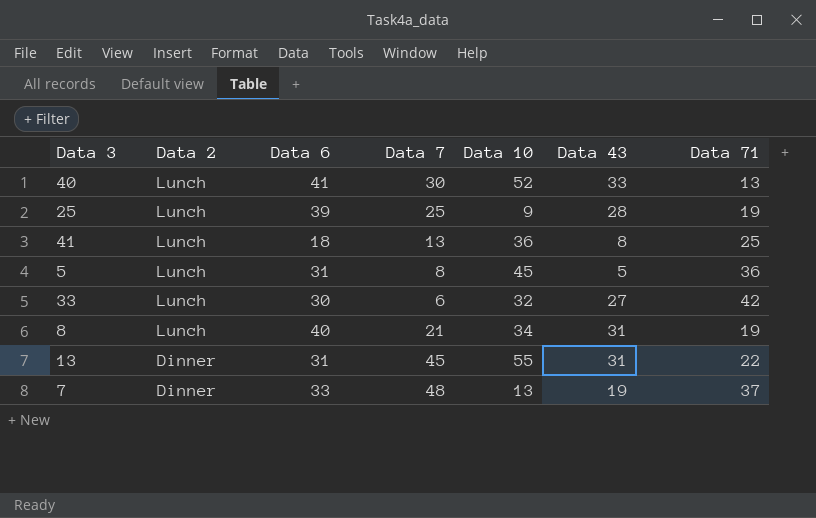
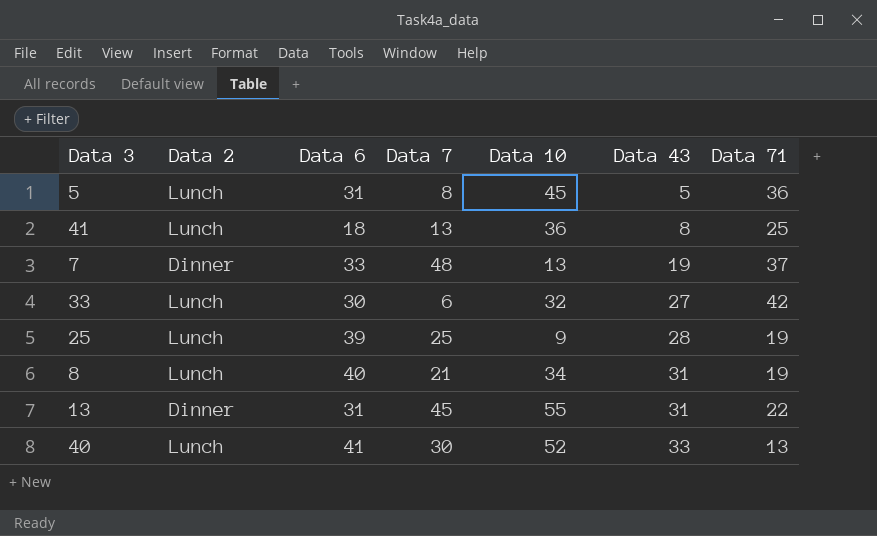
row order: Data 2 descending -> Data 43 ascending

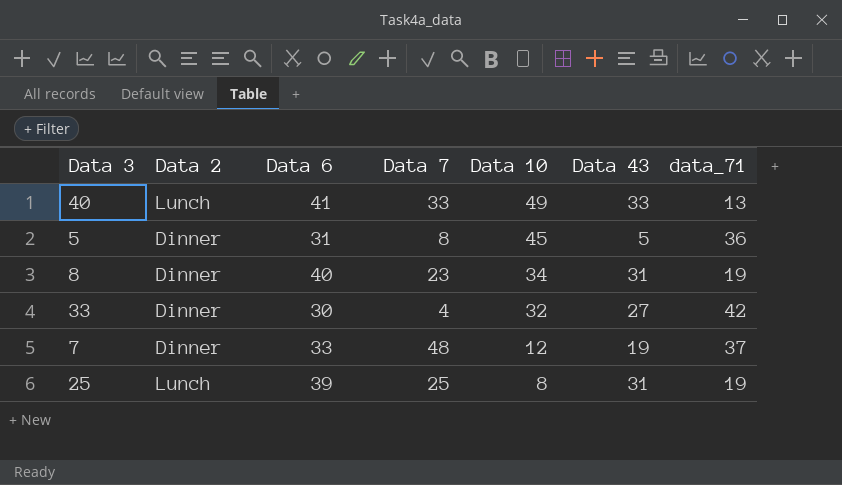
row order: Data 43 ascending -> Data 10 descending
column name: Data 71 -> data_71
row 41: Lunch | 18 | 13 | 36 | 8 | 25 -> none
row 13: Dinner | 31 | 45 | 55 | 31 | 22 -> none
40 | Data 7: 30 -> 33
40 | Data 10: 52 -> 49
5 | Data 2: Lunch -> Dinner
8 | Data 2: Lunch -> Dinner
8 | Data 7: 21 -> 23
33 | Data 2: Lunch -> Dinner
33 | Data 7: 6 -> 4
7 | Data 10: 13 -> 12
25 | Data 10: 9 -> 8
25 | Data 43: 28 -> 31

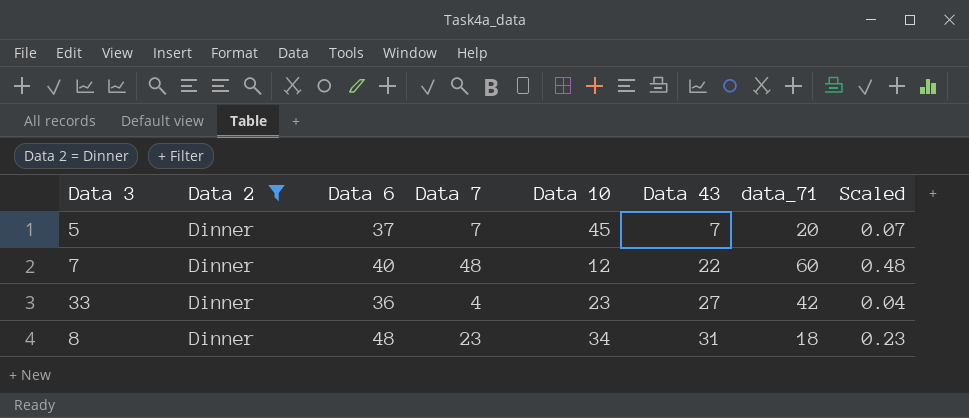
filter: none -> Data 2 = Dinner
row order: Data 10 descending -> Data 43 ascending
column Scaled | formula: none -> [Data 7] * 0.01
5 | Data 6: 31 -> 37
5 | Data 7: 8 -> 7
5 | Data 43: 5 -> 7
5 | data_71: 36 -> 20
7 | Data 6: 33 -> 40
7 | Data 43: 19 -> 22
7 | data_71: 37 -> 60
33 | Data 6: 30 -> 36
33 | Data 10: 32 -> 23
8 | Data 6: 40 -> 48
8 | data_71: 19 -> 18

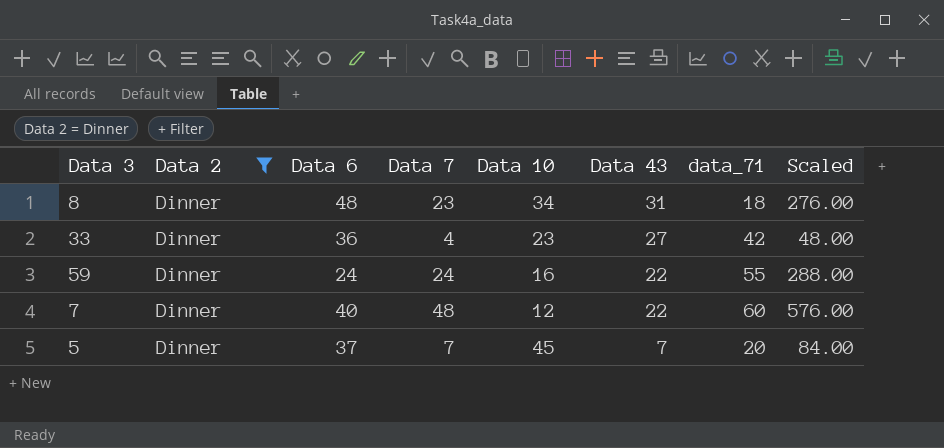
row order: Data 43 ascending -> Data 43 descending
column Scaled | formula: [Data 7] * 0.01 -> [Data 7] * 12
row 59: none -> Dinner | 24 | 24 | 16 | 22 | 55 | 288.00

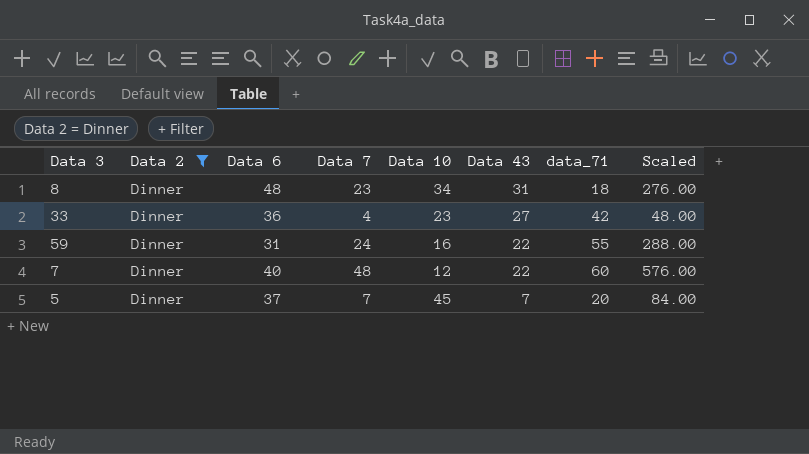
59 | Data 6: 24 -> 31

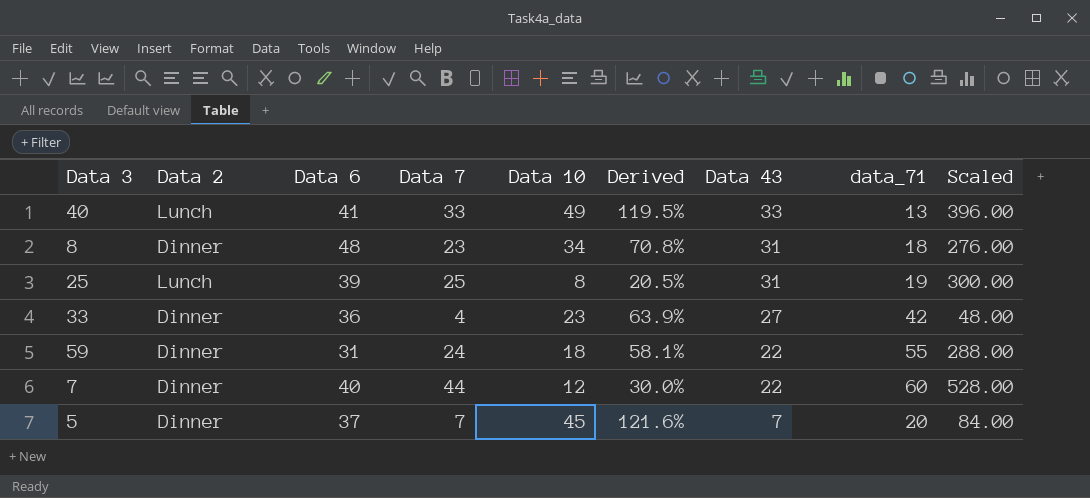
filter: Data 2 = Dinner -> none
column Derived | formula: none -> [Data 10] / [Data 6]
59 | Data 10: 16 -> 18
7 | Data 7: 48 -> 44
7 | Scaled: 576.00 -> 528.00

